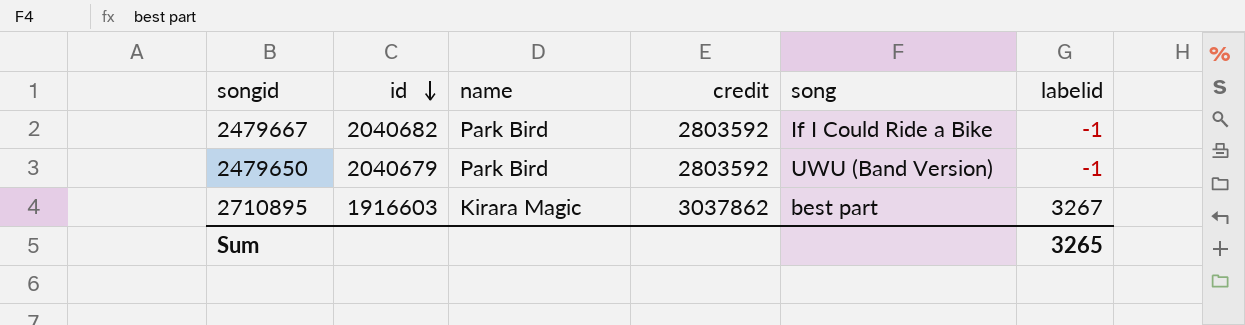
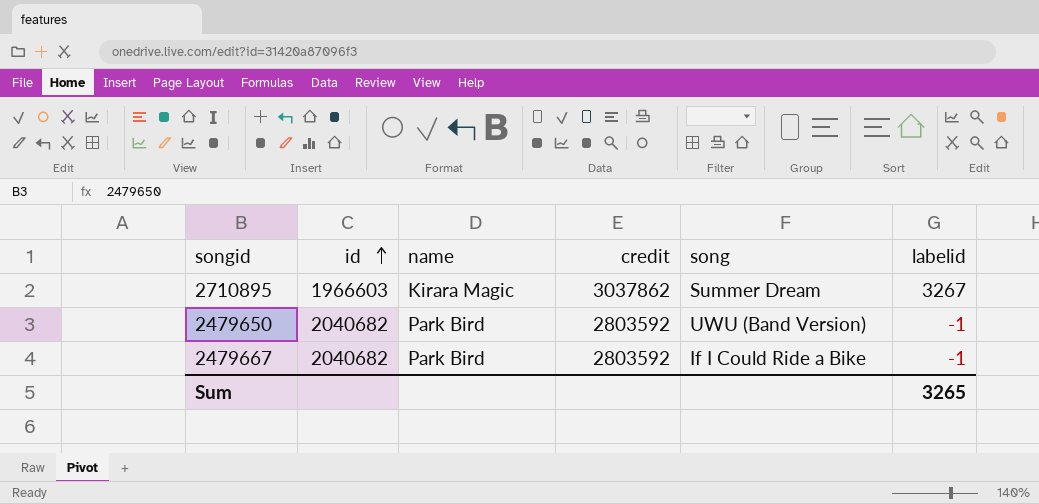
row order: id descending -> id ascending
2710895 | id: 1916603 -> 1966603
2710895 | song: best part -> Summer Dream
2479650 | id: 2040679 -> 2040682

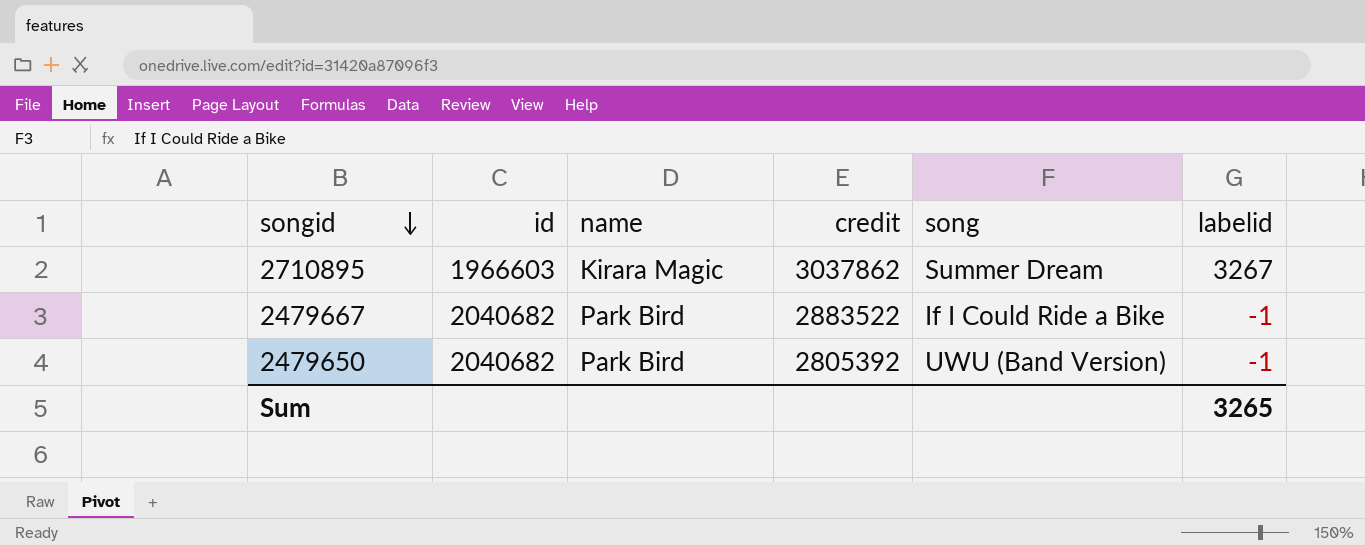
row order: id ascending -> songid descending
2479667 | credit: 2803592 -> 2883522
2479650 | credit: 2803592 -> 2805392

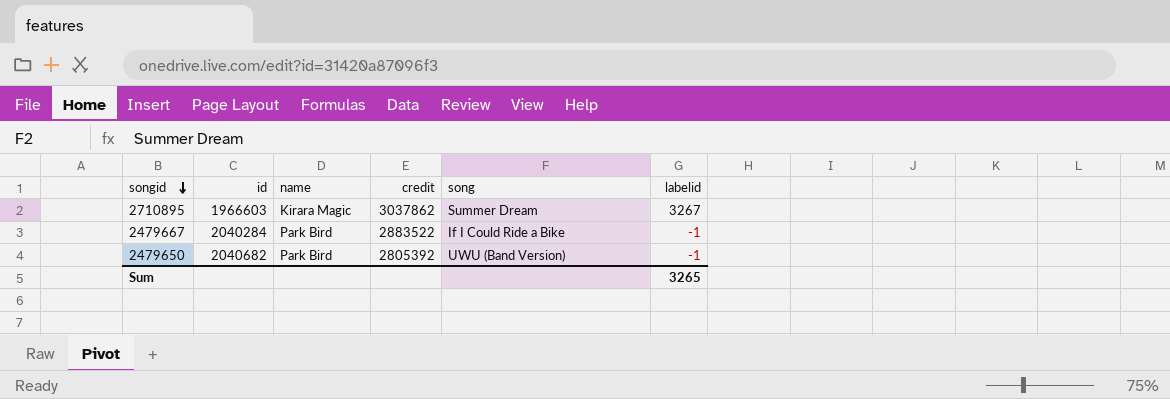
2479667 | id: 2040682 -> 2040284

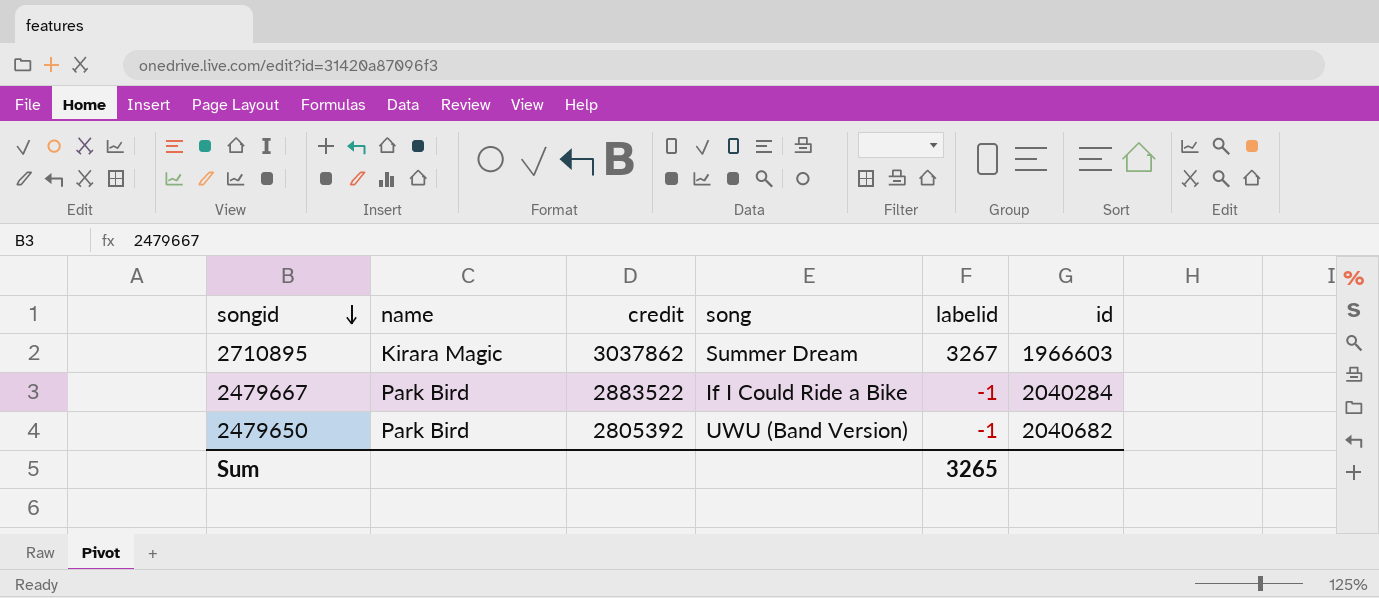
column id | position: 2 -> 6

